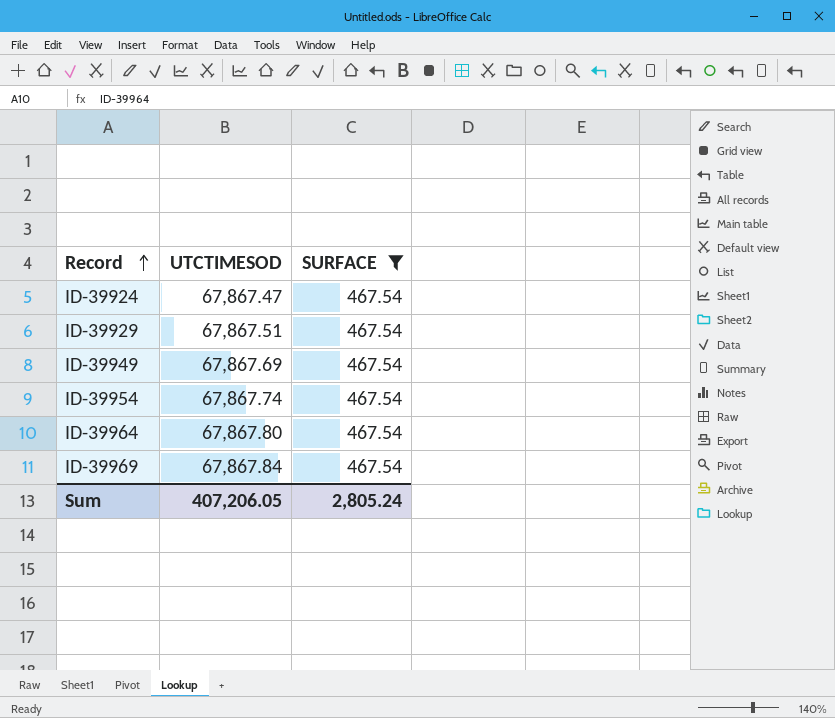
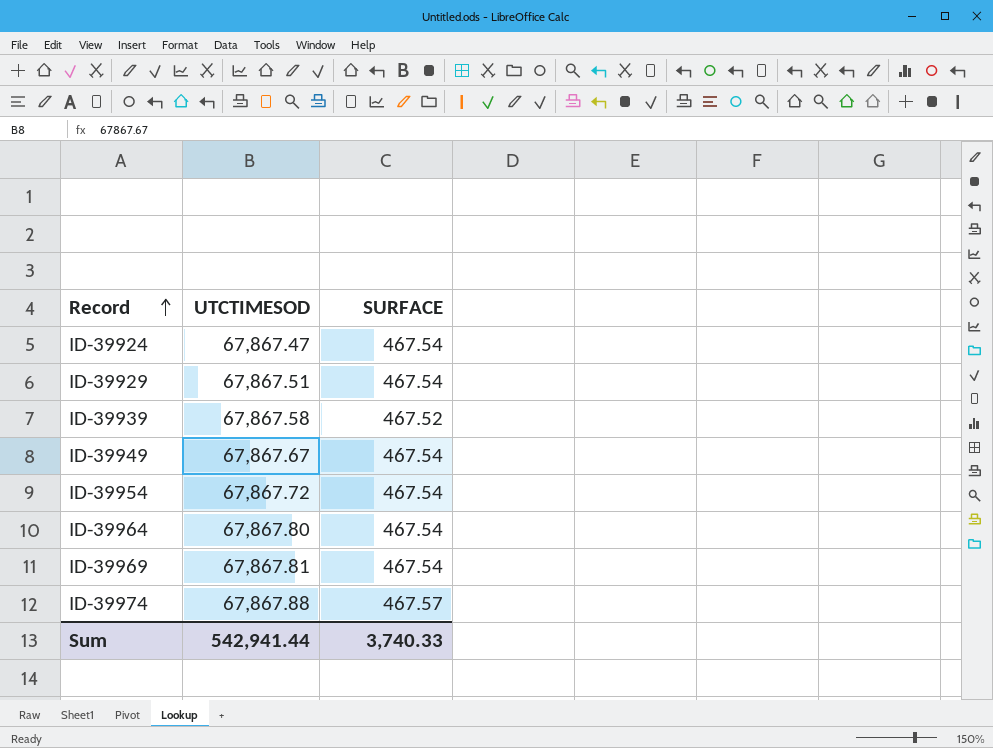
filter: SURFACE = 467.54 -> none
ID-39949 | UTCTIMESOD: 67,867.69 -> 67,867.67
ID-39954 | UTCTIMESOD: 67,867.74 -> 67,867.72
ID-39969 | UTCTIMESOD: 67,867.84 -> 67,867.81
Sum | UTCTIMESOD: 407,206.05 -> 542,941.44
Sum | SURFACE: 2,805.24 -> 3,740.33

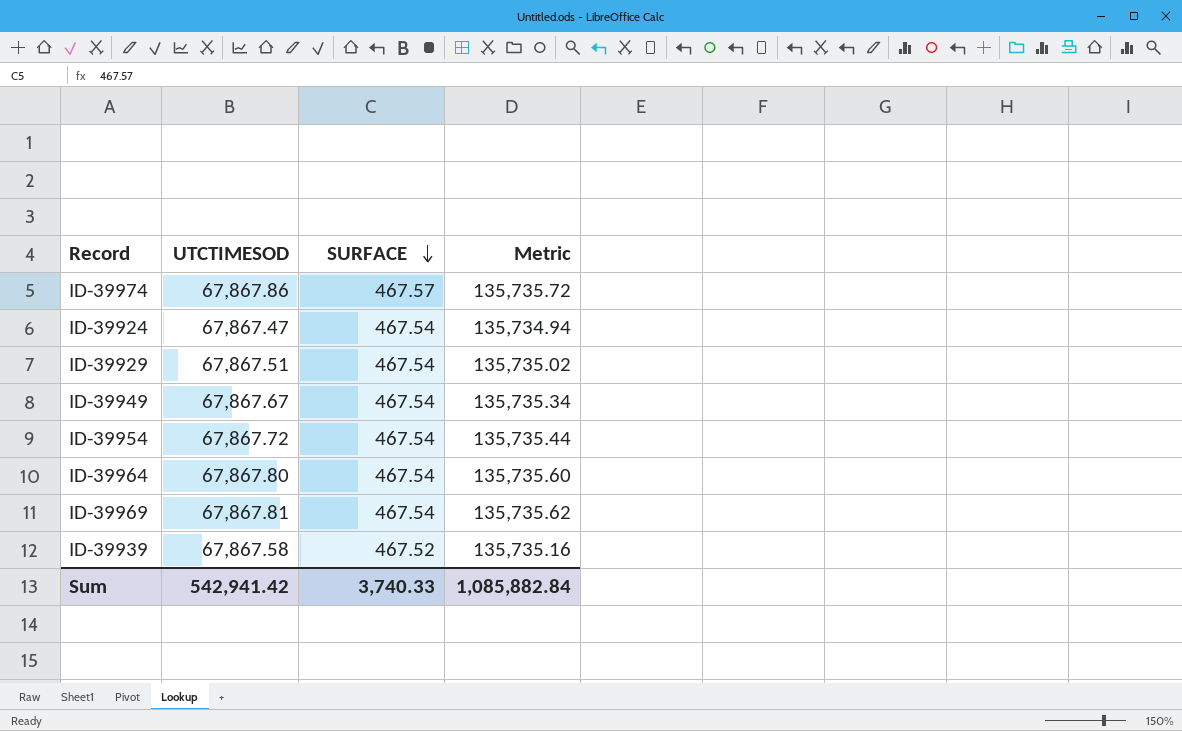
row order: Record ascending -> SURFACE descending
column Metric | formula: none -> [UTCTIMESOD] * 2
ID-39974 | UTCTIMESOD: 67,867.88 -> 67,867.86
Sum | UTCTIMESOD: 542,941.44 -> 542,941.42

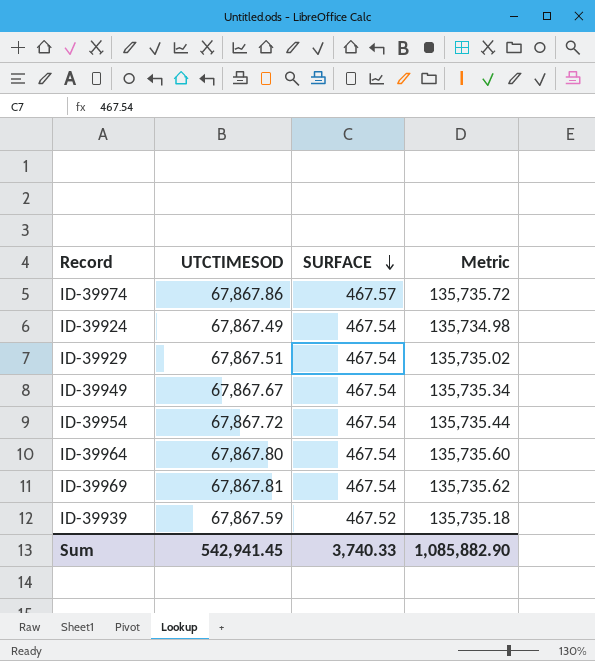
ID-39924 | UTCTIMESOD: 67,867.47 -> 67,867.49
ID-39924 | Metric: 135,734.94 -> 135,734.98
ID-39939 | UTCTIMESOD: 67,867.58 -> 67,867.59
ID-39939 | Metric: 135,735.16 -> 135,735.18
Sum | UTCTIMESOD: 542,941.42 -> 542,941.45
Sum | Metric: 1,085,882.84 -> 1,085,882.90

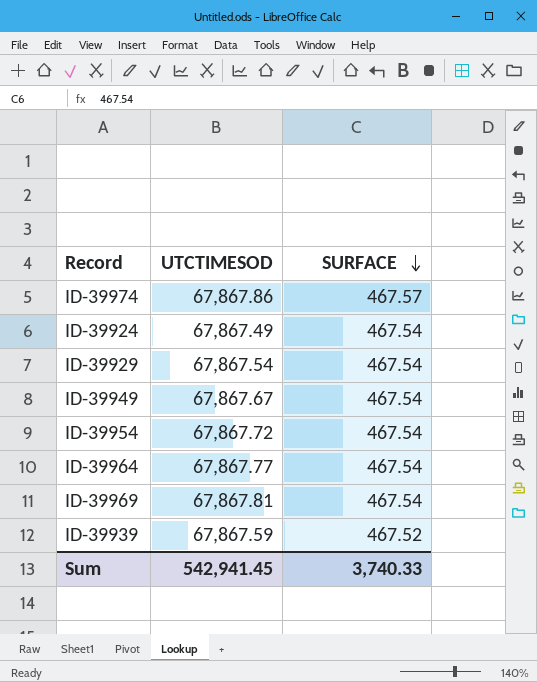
column Metric | formula: [UTCTIMESOD] * 2 -> none
ID-39929 | UTCTIMESOD: 67,867.51 -> 67,867.54
ID-39964 | UTCTIMESOD: 67,867.80 -> 67,867.77

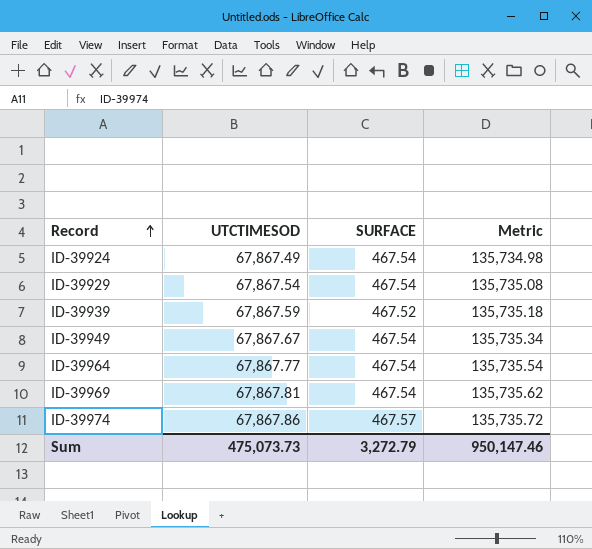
row order: SURFACE descending -> Record ascending
column Metric | formula: none -> [UTCTIMESOD] * 2
row ID-39954: 67,867.72 | 467.54 -> none
Sum | UTCTIMESOD: 542,941.45 -> 475,073.73
Sum | SURFACE: 3,740.33 -> 3,272.79

